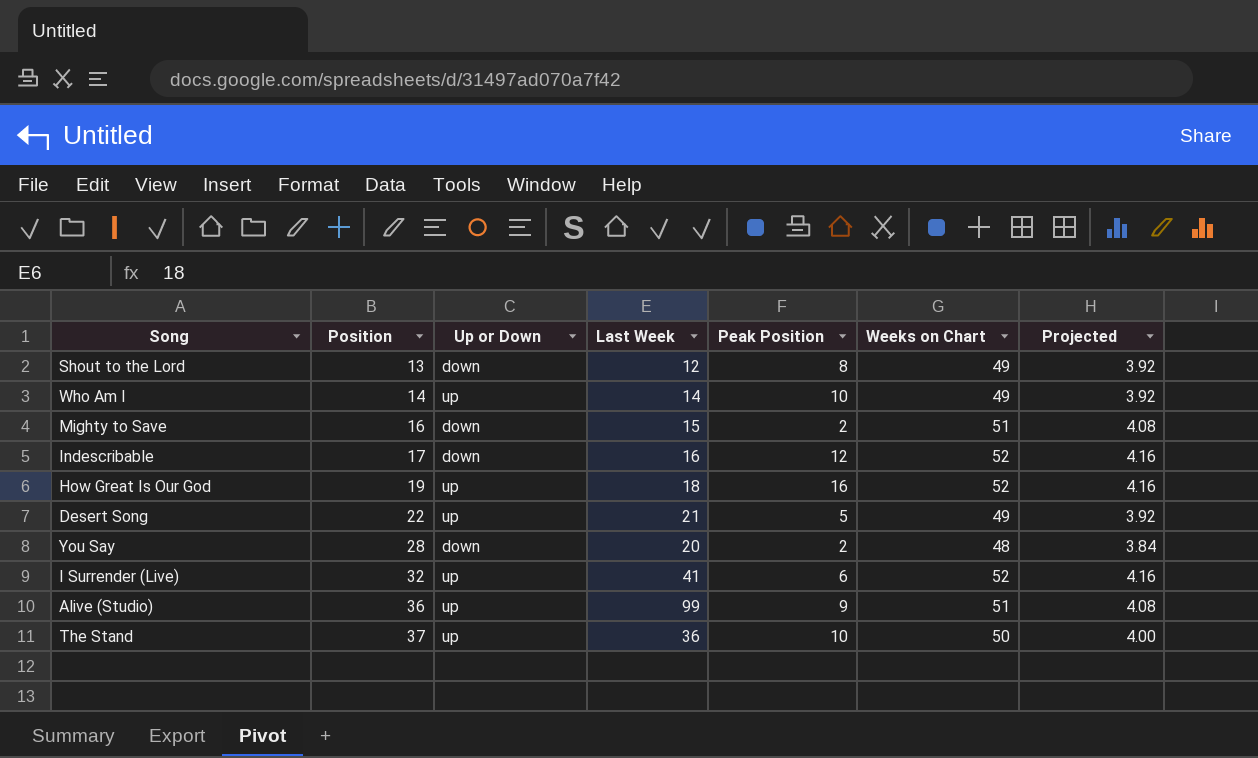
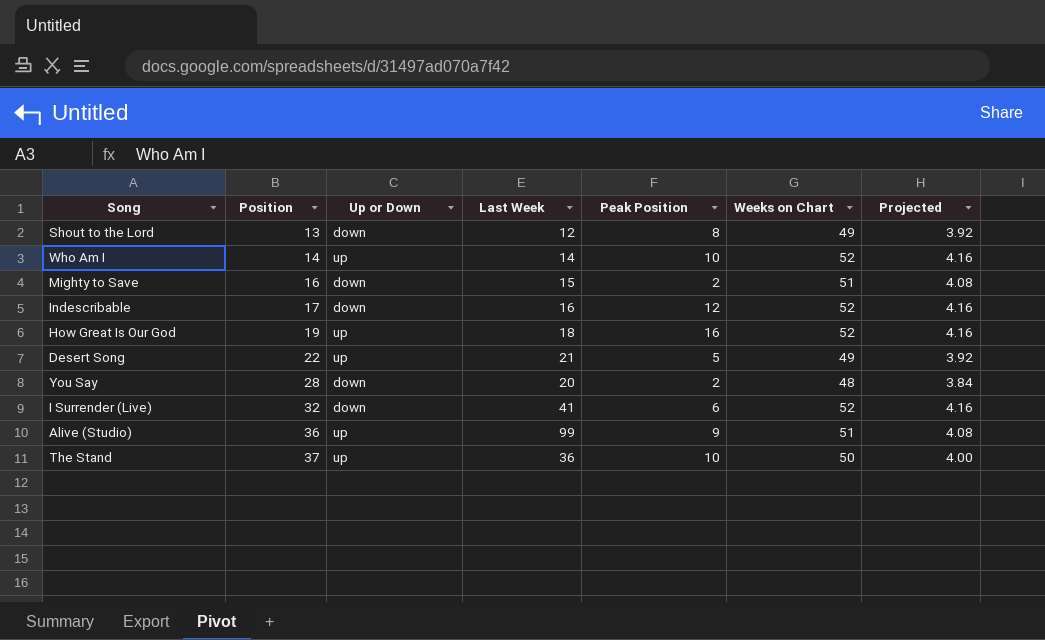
Who Am I | Weeks on Chart: 49 -> 52
Who Am I | Projected: 3.92 -> 4.16
I Surrender (Live) | Up or Down: up -> down

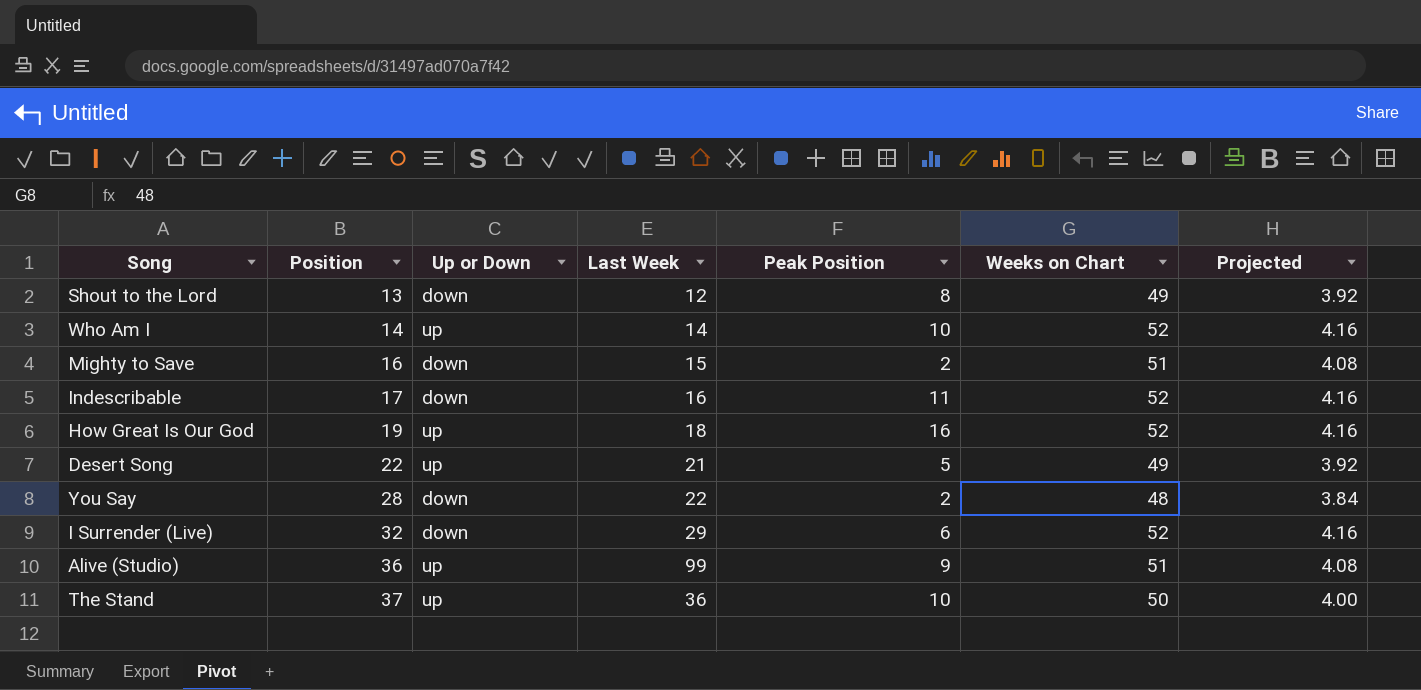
Indescribable | Peak Position: 12 -> 11
You Say | Last Week: 20 -> 22
I Surrender (Live) | Last Week: 41 -> 29

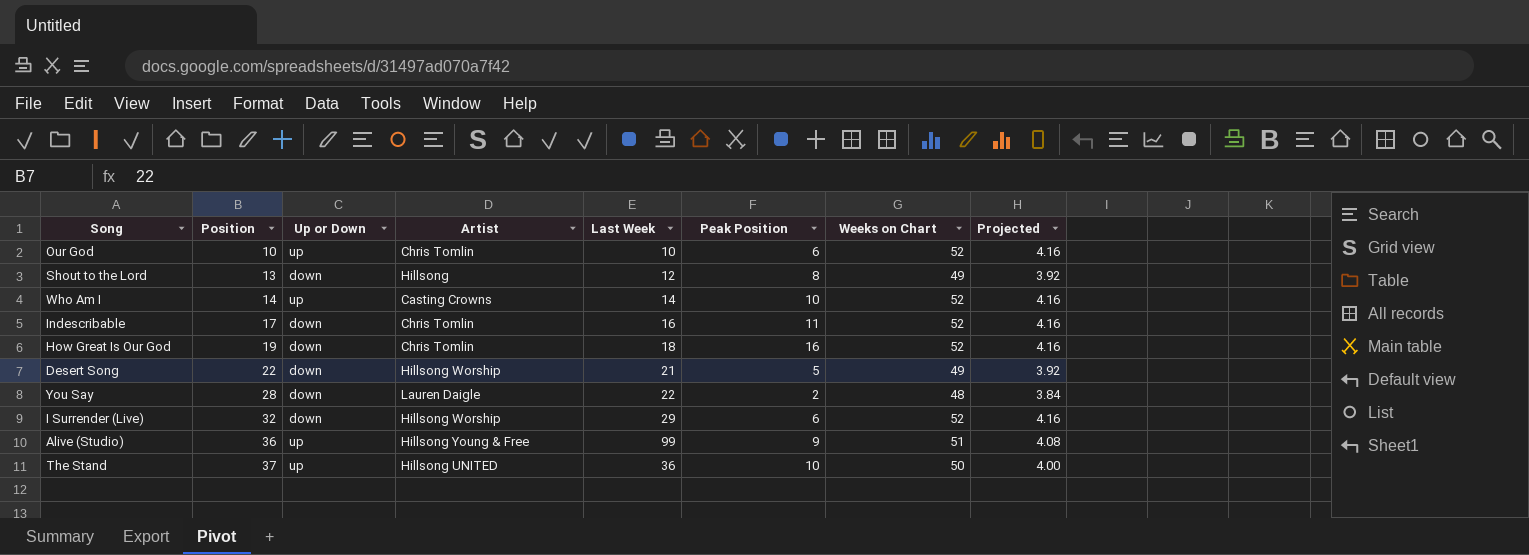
column Artist | position: none -> 4
row Mighty to Save: 16 | down | 15 | 2 | 51 | 4.08 -> none
row Our God: none -> 10 | up | Chris Tomlin | 10 | 6 | 52 | 4.16
How Great Is Our God | Up or Down: up -> down
Desert Song | Up or Down: up -> down

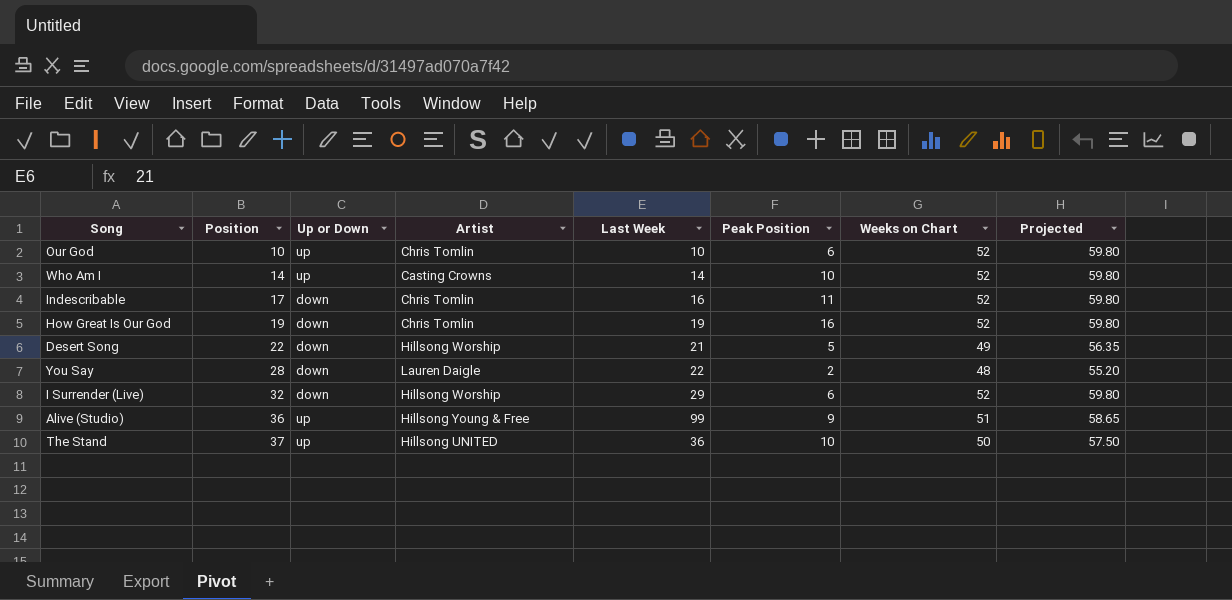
column Projected | formula: [Weeks on Chart] * 0.08 -> [Weeks on Chart] * 1.15
row Shout to the Lord: 13 | down | Hillsong | 12 | 8 | 49 | 3.92 -> none
How Great Is Our God | Last Week: 18 -> 19

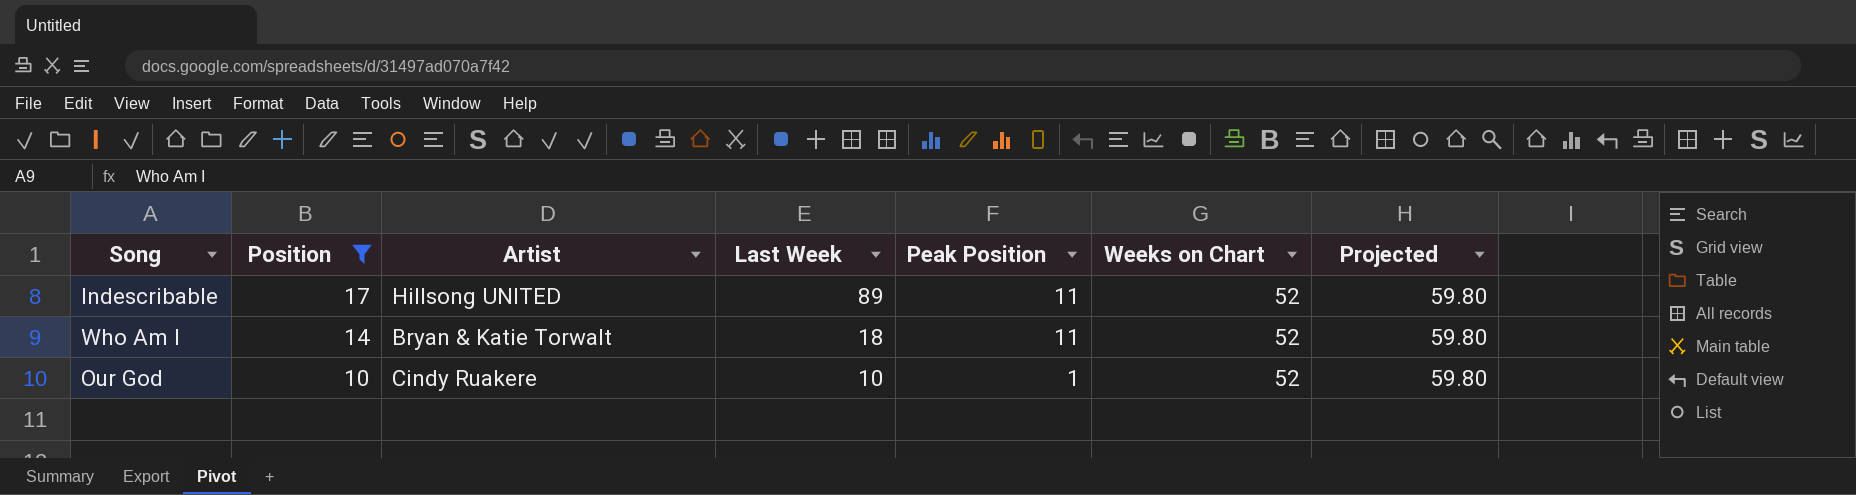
filter: none -> Position <= 17
row order: Position ascending -> Position descending
column Up or Down | position: 3 -> none
Indescribable | Artist: Chris Tomlin -> Hillsong UNITED
Indescribable | Last Week: 16 -> 89
Who Am I | Artist: Casting Crowns -> Bryan & Katie Torwalt
Who Am I | Last Week: 14 -> 18
Who Am I | Peak Position: 10 -> 11
Our God | Artist: Chris Tomlin -> Cindy Ruakere
Our God | Peak Position: 6 -> 1

